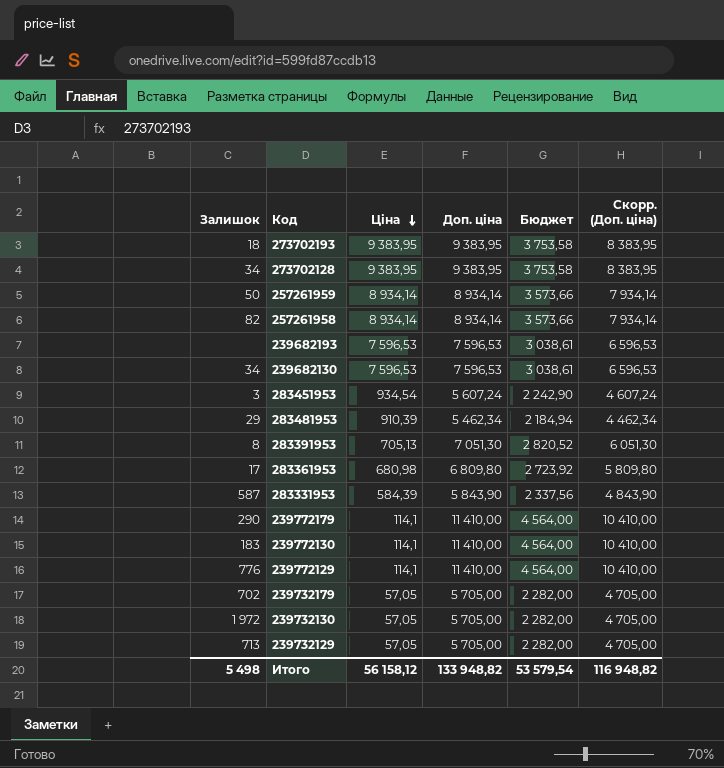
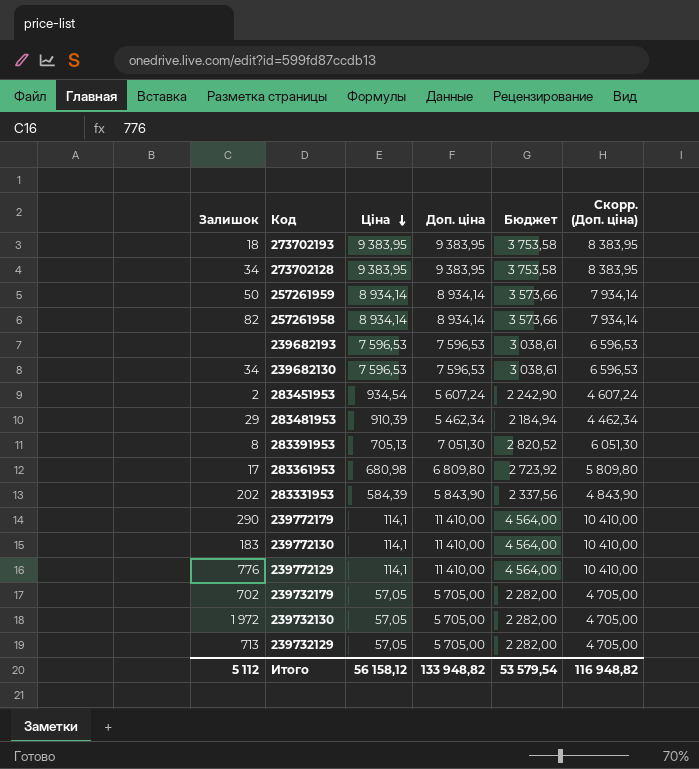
283451953 | Залишок: 3 -> 2
283331953 | Залишок: 587 -> 202
Итого | Залишок: 5 498 -> 5 112

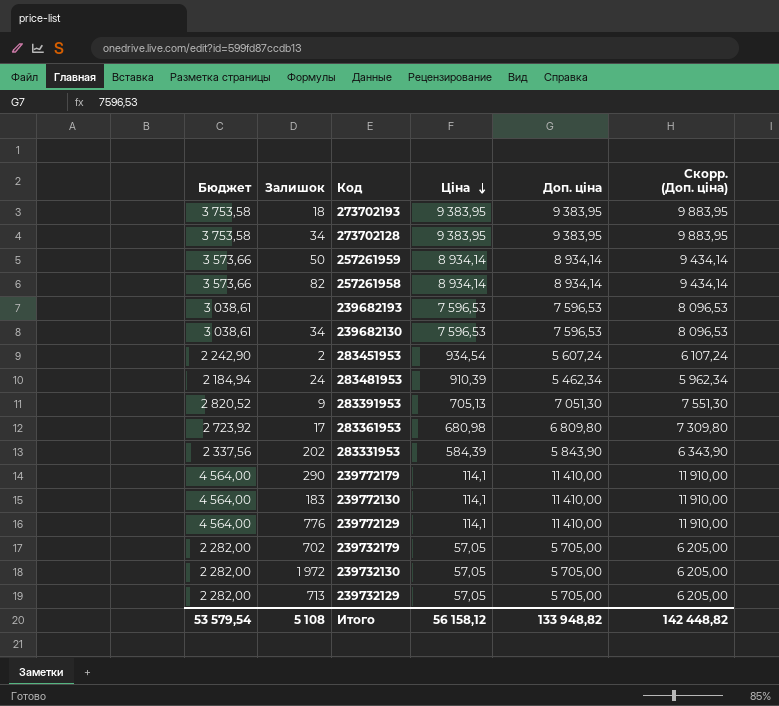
column Бюджет | position: 5 -> 1
column Скорр. (Доп. ціна) | formula: [Доп. ціна] - 1000 -> [Доп. ціна] + 500
283481953 | Залишок: 29 -> 24
283391953 | Залишок: 8 -> 9
Итого | Залишок: 5 112 -> 5 108
Итого | Скорр. (Доп. ціна): 116 948,82 -> 142 448,82

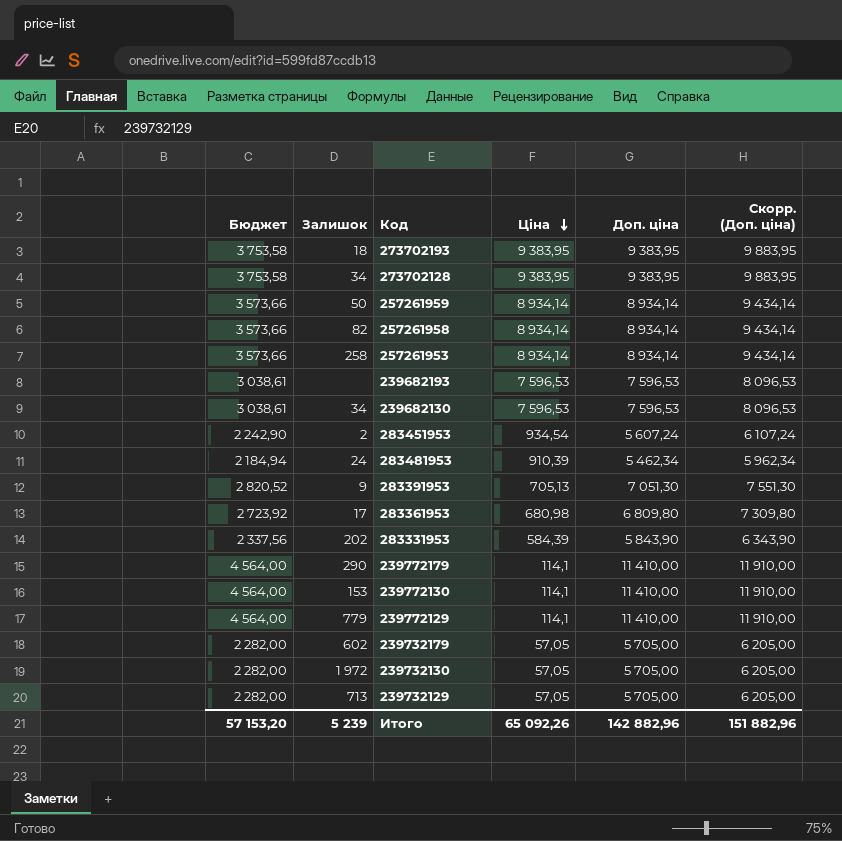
row 257261953: none -> 3 573,66 | 258 | 8 934,14 | 8 934,14 | 9 434,14
239772130 | Залишок: 183 -> 153
239772129 | Залишок: 776 -> 779
239732179 | Залишок: 702 -> 602
Итого | Бюджет: 53 579,54 -> 57 153,20
Итого | Залишок: 5 108 -> 5 239
Итого | Ціна: 56 158,12 -> 65 092,26
Итого | Доп. ціна: 133 948,82 -> 142 882,96
Итого | Скорр. (Доп. ціна): 142 448,82 -> 151 882,96

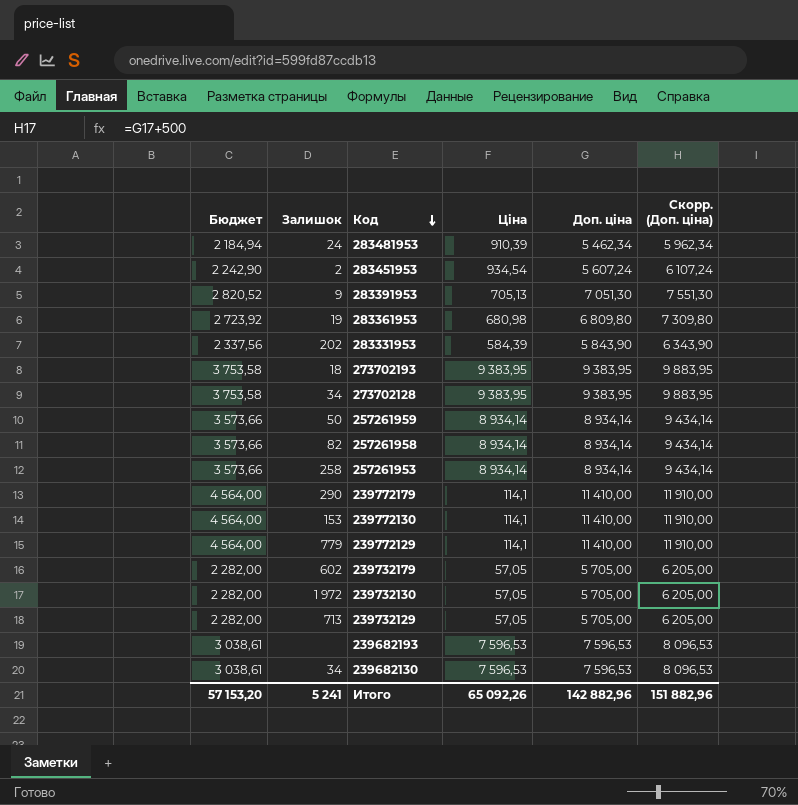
row order: Ціна descending -> Код descending
283361953 | Залишок: 17 -> 19
Итого | Залишок: 5 239 -> 5 241

